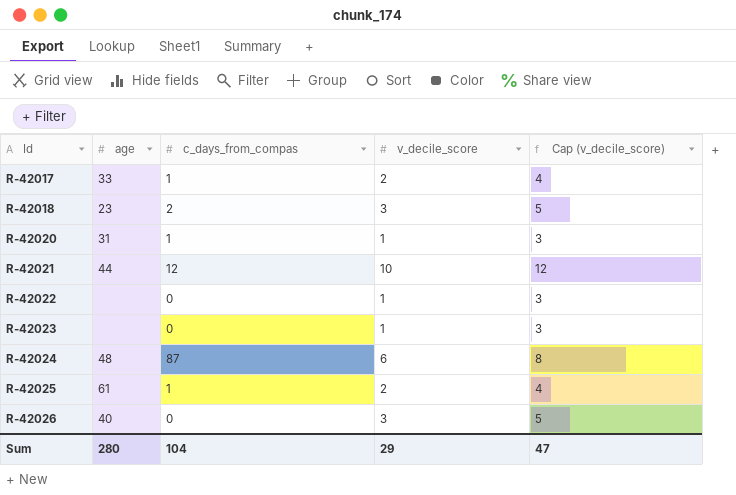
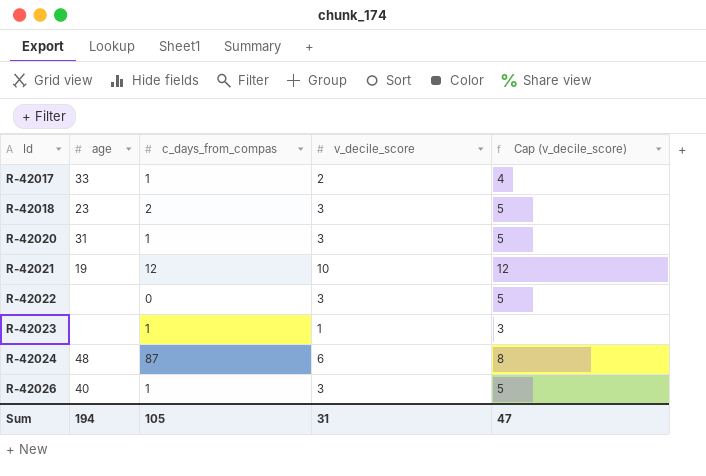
row R-42025: 61 | 1 | 2 | 4 -> none
R-42020 | v_decile_score: 1 -> 3
R-42020 | Cap (v_decile_score): 3 -> 5
R-42021 | age: 44 -> 19
R-42022 | v_decile_score: 1 -> 3
R-42022 | Cap (v_decile_score): 3 -> 5
R-42023 | c_days_from_compas: 0 -> 1
R-42026 | c_days_from_compas: 0 -> 1
Sum | age: 280 -> 194
Sum | c_days_from_compas: 104 -> 105
Sum | v_decile_score: 29 -> 31

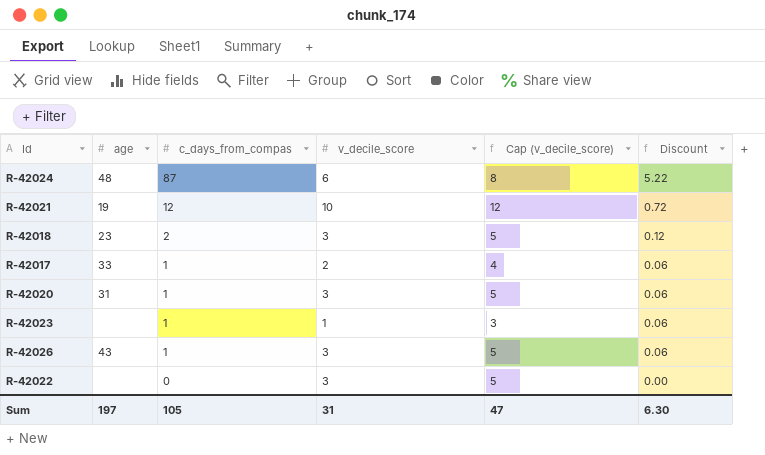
row order: Id ascending -> c_days_from_compas descending
column Discount | formula: none -> [c_days_from_compas] * 0.06
R-42026 | age: 40 -> 43
Sum | age: 194 -> 197

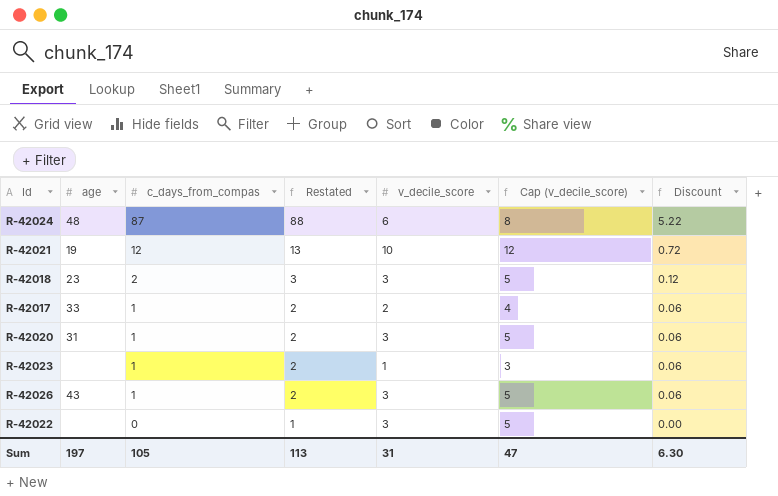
column Restated | formula: none -> [c_days_from_compas] + 1

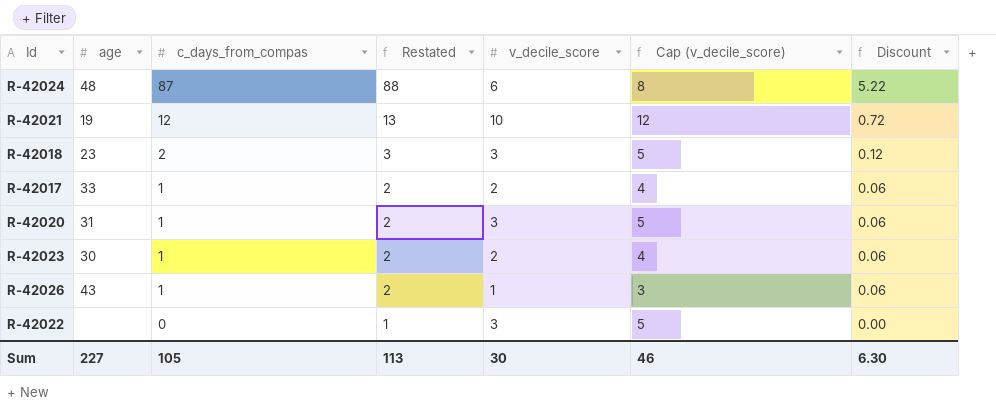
R-42023 | age: none -> 30
R-42023 | v_decile_score: 1 -> 2
R-42023 | Cap (v_decile_score): 3 -> 4
R-42026 | v_decile_score: 3 -> 1
R-42026 | Cap (v_decile_score): 5 -> 3
Sum | age: 197 -> 227
Sum | v_decile_score: 31 -> 30
Sum | Cap (v_decile_score): 47 -> 46

